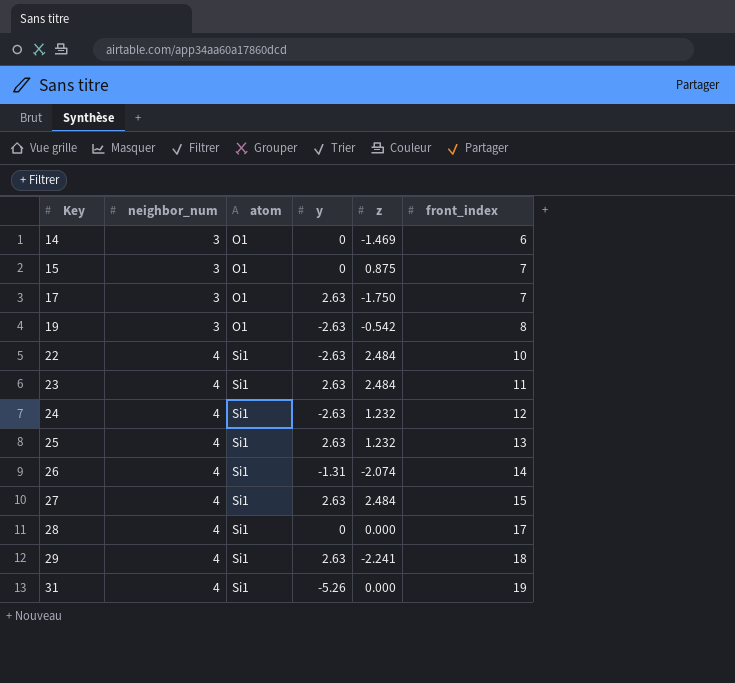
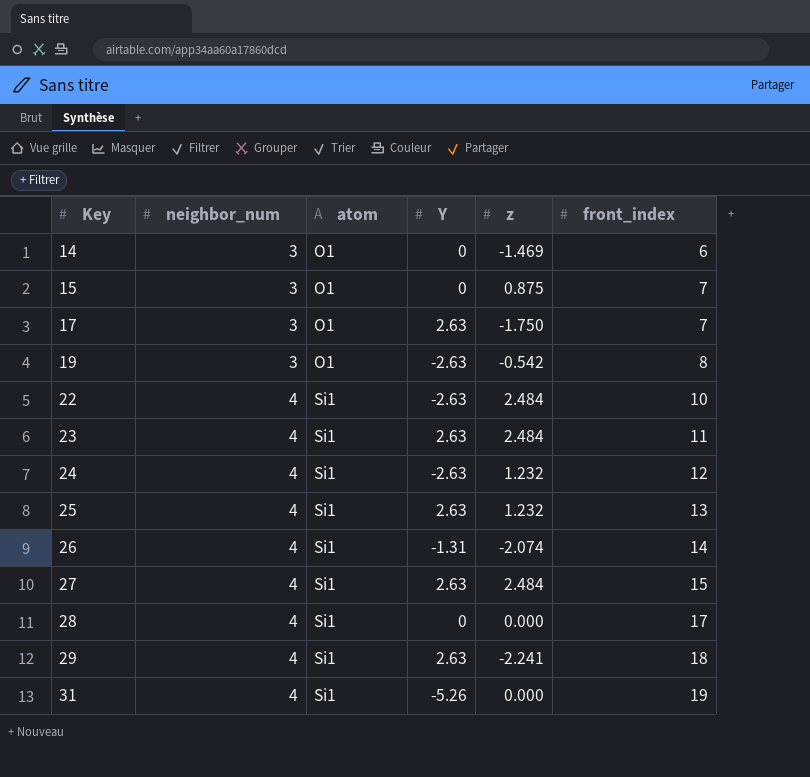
column name: y -> Y

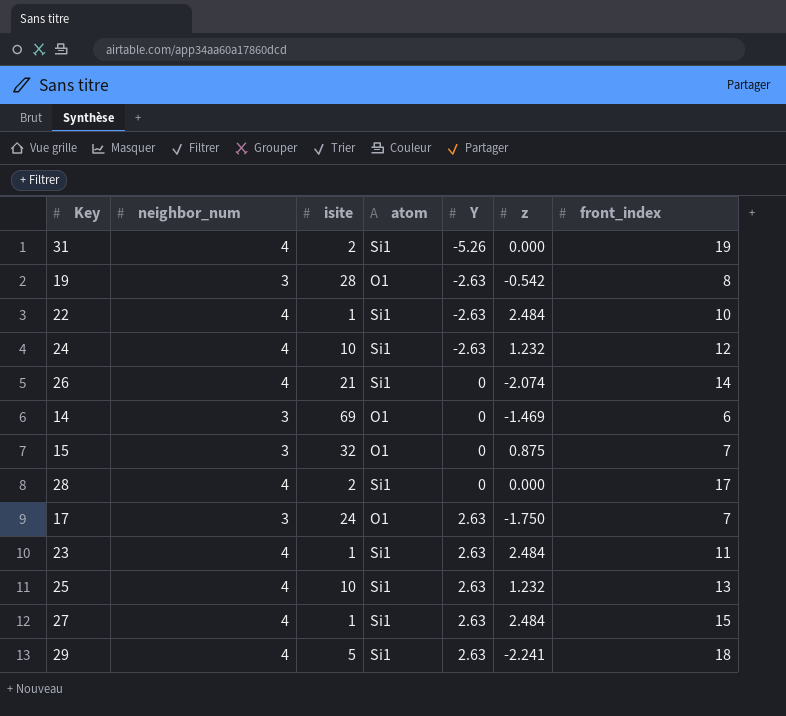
row order: Key ascending -> Y ascending
column isite | position: none -> 3
26 | Y: -1.31 -> 0

